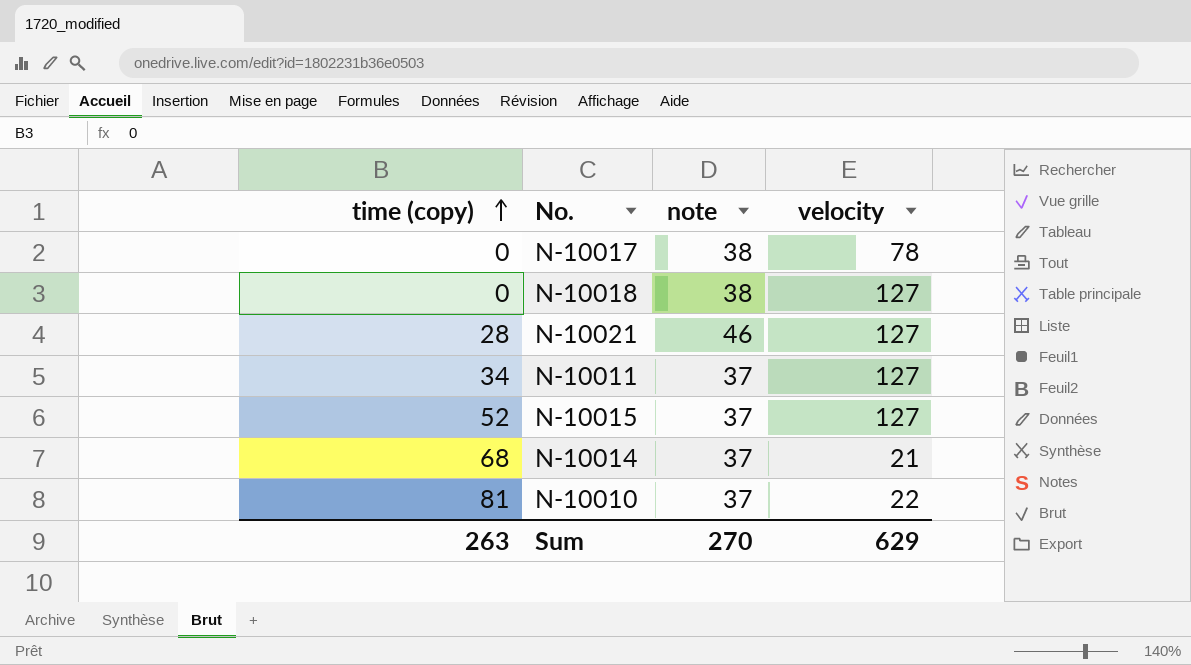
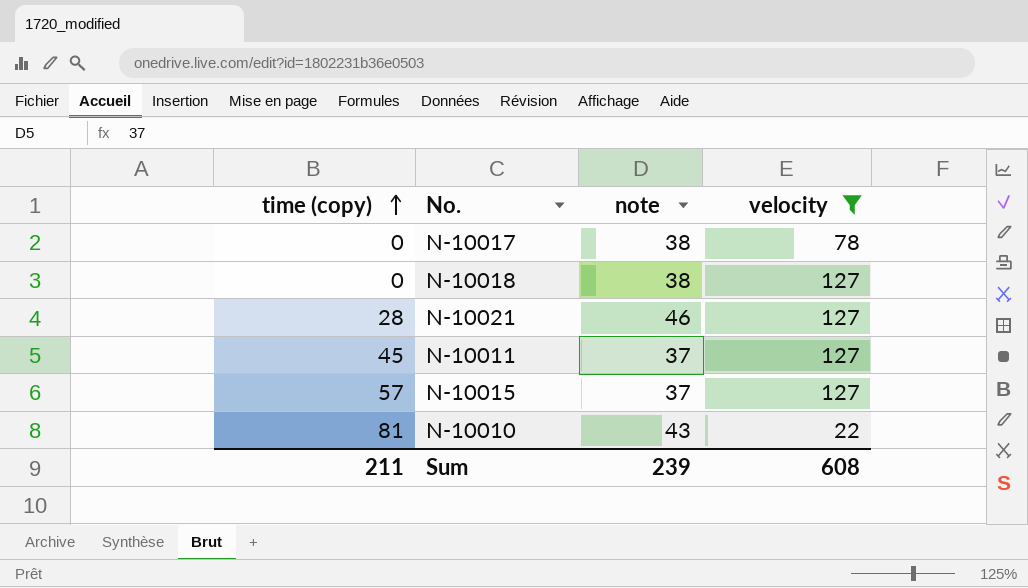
filter: none -> velocity != 21
N-10011 | time (copy): 34 -> 45
N-10015 | time (copy): 52 -> 57
N-10010 | note: 37 -> 43
Sum | time (copy): 263 -> 211
Sum | note: 270 -> 239
Sum | velocity: 629 -> 608

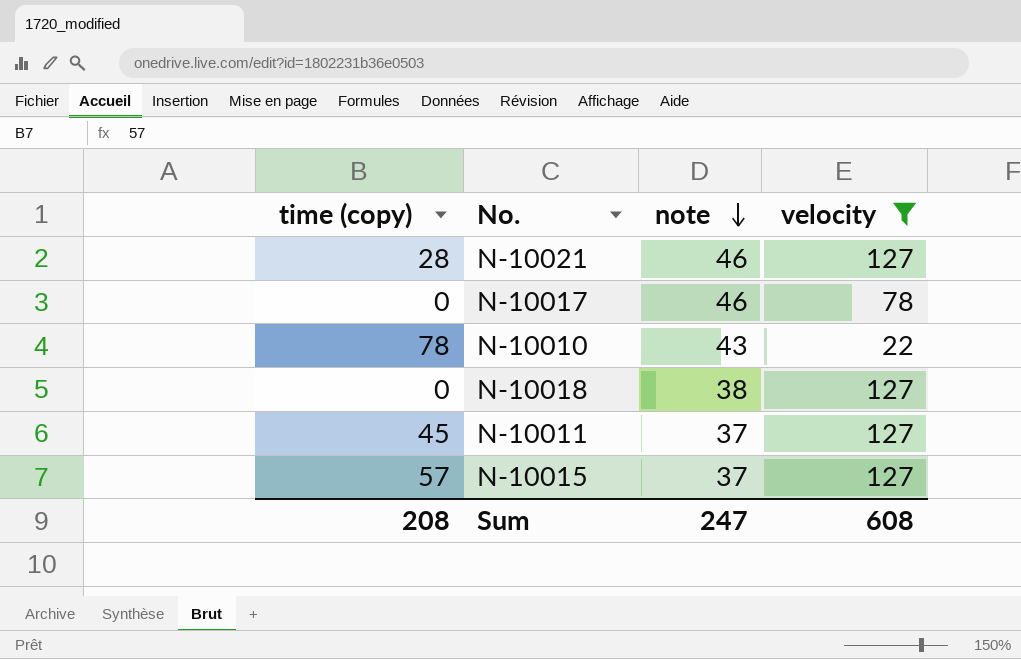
row order: time (copy) ascending -> note descending
N-10017 | note: 38 -> 46
N-10010 | time (copy): 81 -> 78
Sum | time (copy): 211 -> 208
Sum | note: 239 -> 247

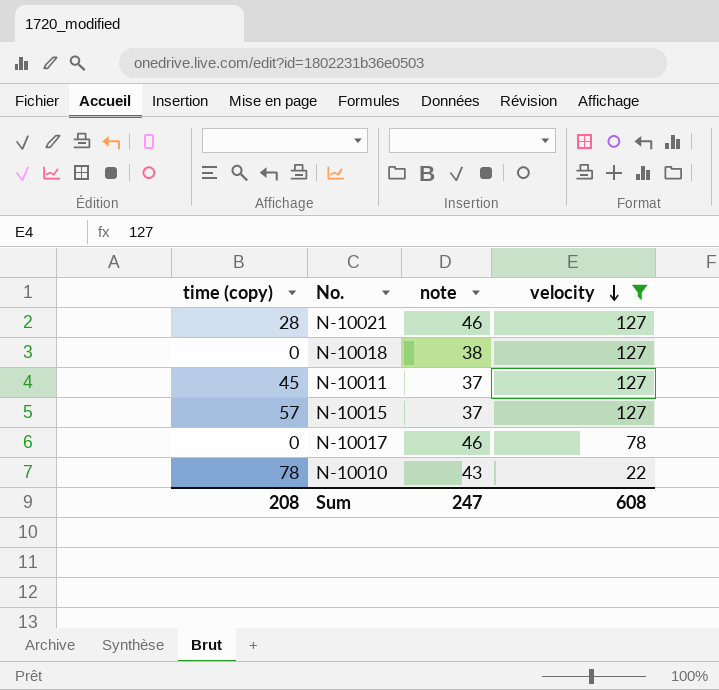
row order: note descending -> velocity descending

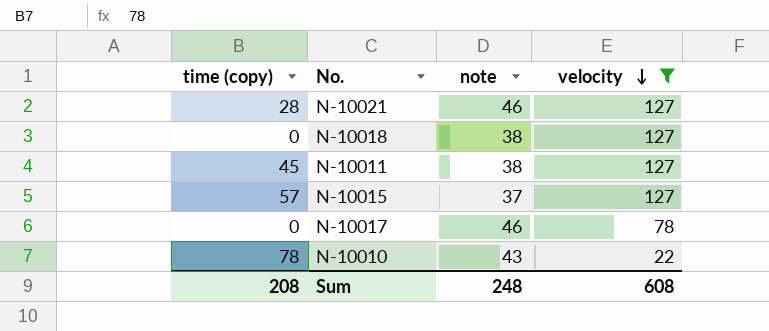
N-10011 | note: 37 -> 38
Sum | note: 247 -> 248

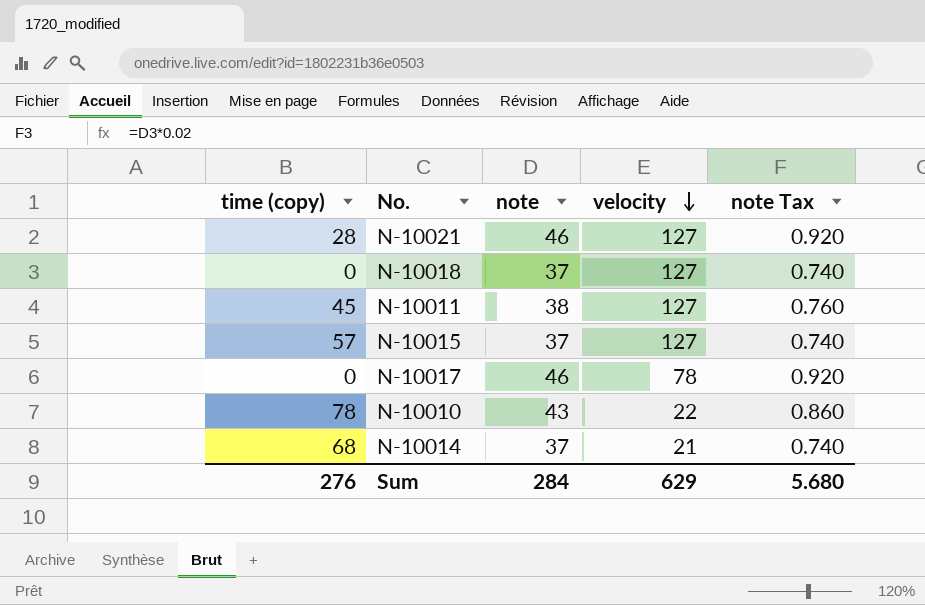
filter: velocity != 21 -> none
column note Tax | formula: none -> [note] * 0.02
N-10018 | note: 38 -> 37
Sum | time (copy): 208 -> 276
Sum | note: 248 -> 284
Sum | velocity: 608 -> 629

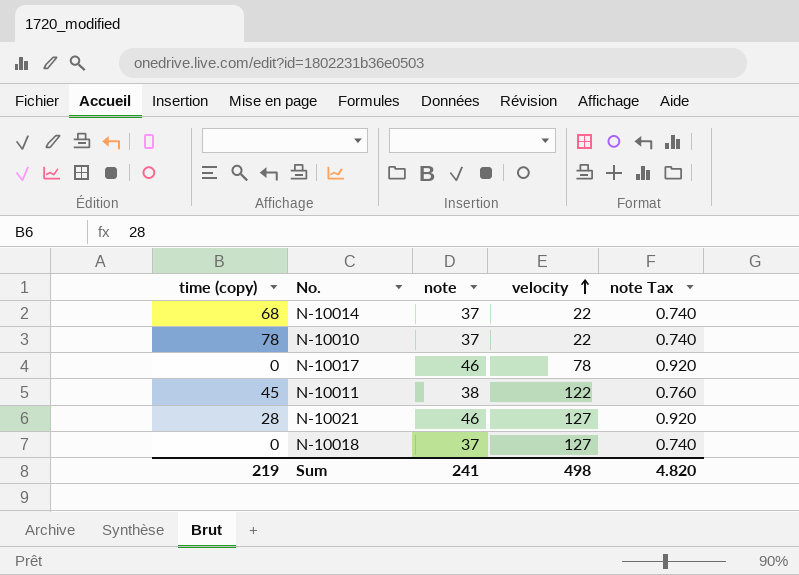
row order: velocity descending -> velocity ascending
row N-10015: 57 | 37 | 127 | 0.740 -> none
N-10014 | velocity: 21 -> 22
N-10010 | note: 43 -> 37
N-10010 | note Tax: 0.860 -> 0.740
N-10011 | velocity: 127 -> 122
Sum | time (copy): 276 -> 219
Sum | note: 284 -> 241
Sum | velocity: 629 -> 498
Sum | note Tax: 5.680 -> 4.820

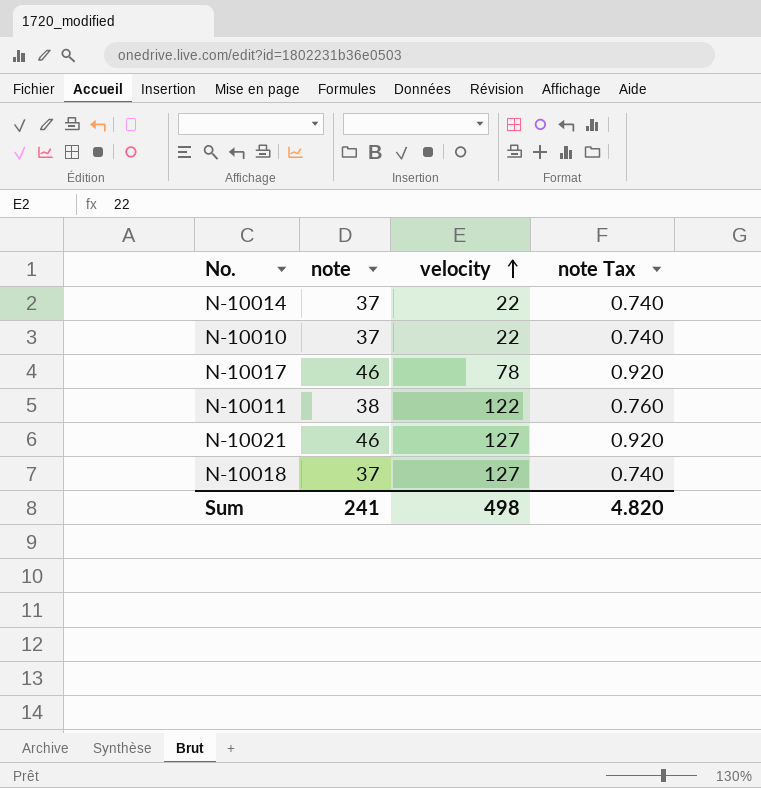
column time (copy) | position: 1 -> none

